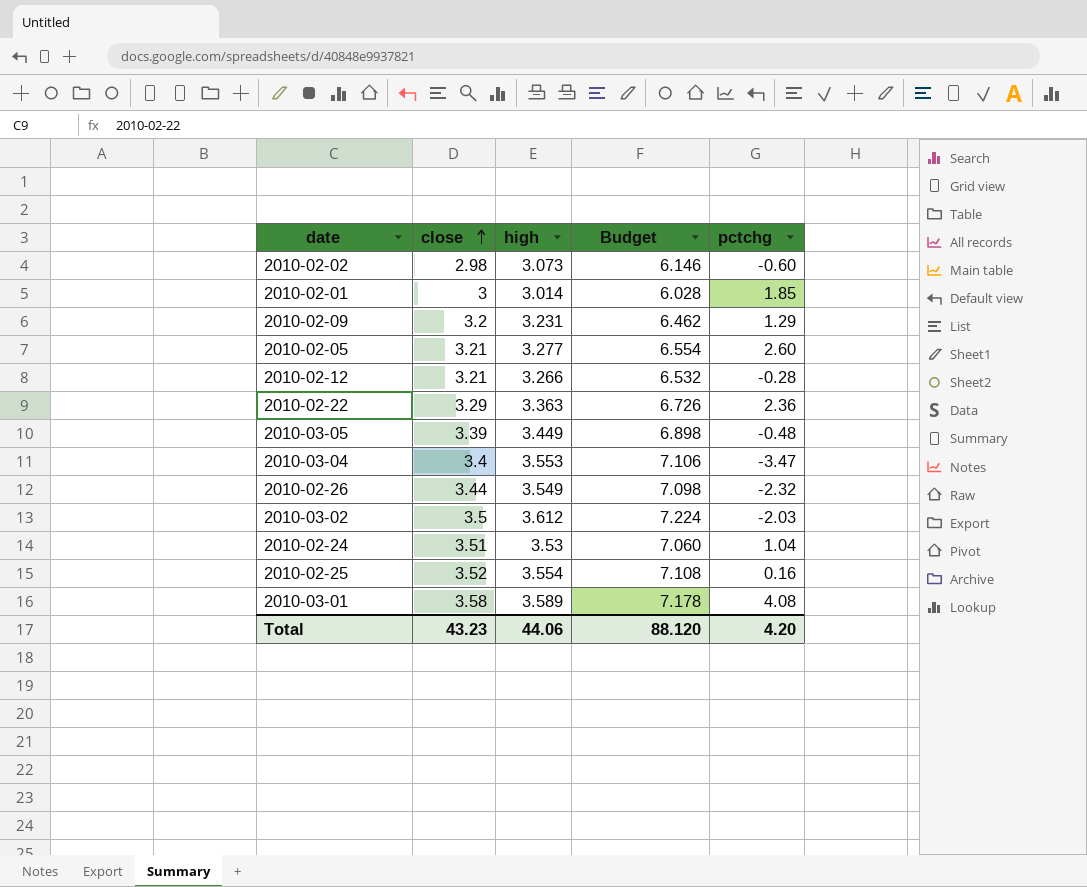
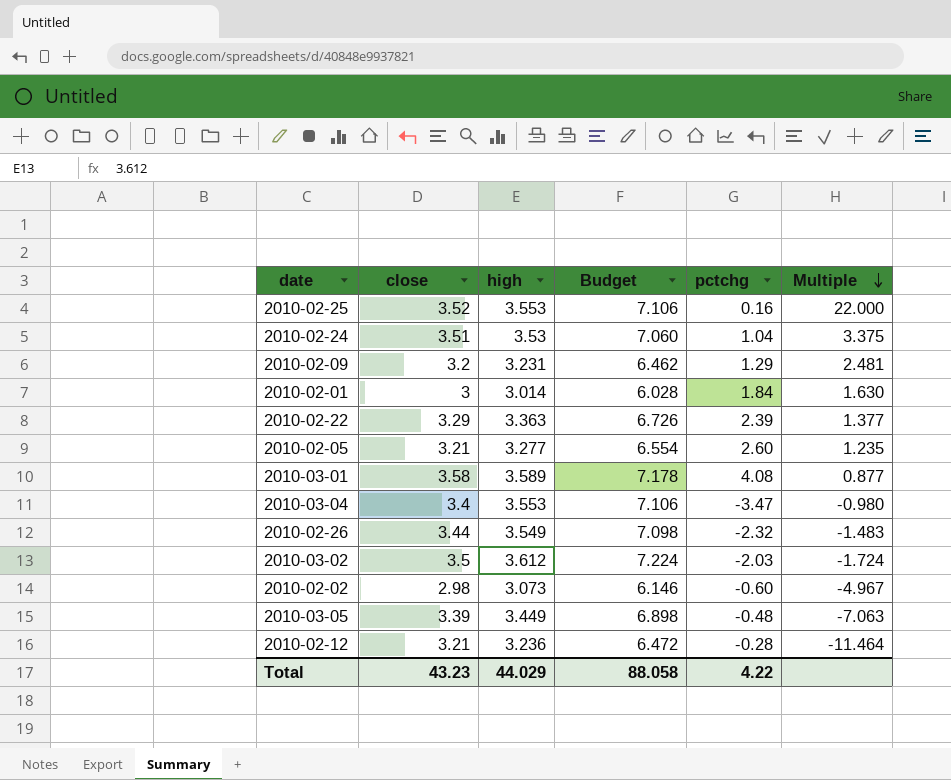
row order: close ascending -> Multiple descending
column Multiple | formula: none -> [close] / [pctchg]
2010-02-25 | high: 3.554 -> 3.553
2010-02-25 | Budget: 7.108 -> 7.106
2010-02-01 | pctchg: 1.85 -> 1.84
2010-02-22 | pctchg: 2.36 -> 2.39
2010-02-12 | high: 3.266 -> 3.236
2010-02-12 | Budget: 6.532 -> 6.472
Total | high: 44.06 -> 44.029
Total | Budget: 88.120 -> 88.058
Total | pctchg: 4.20 -> 4.22

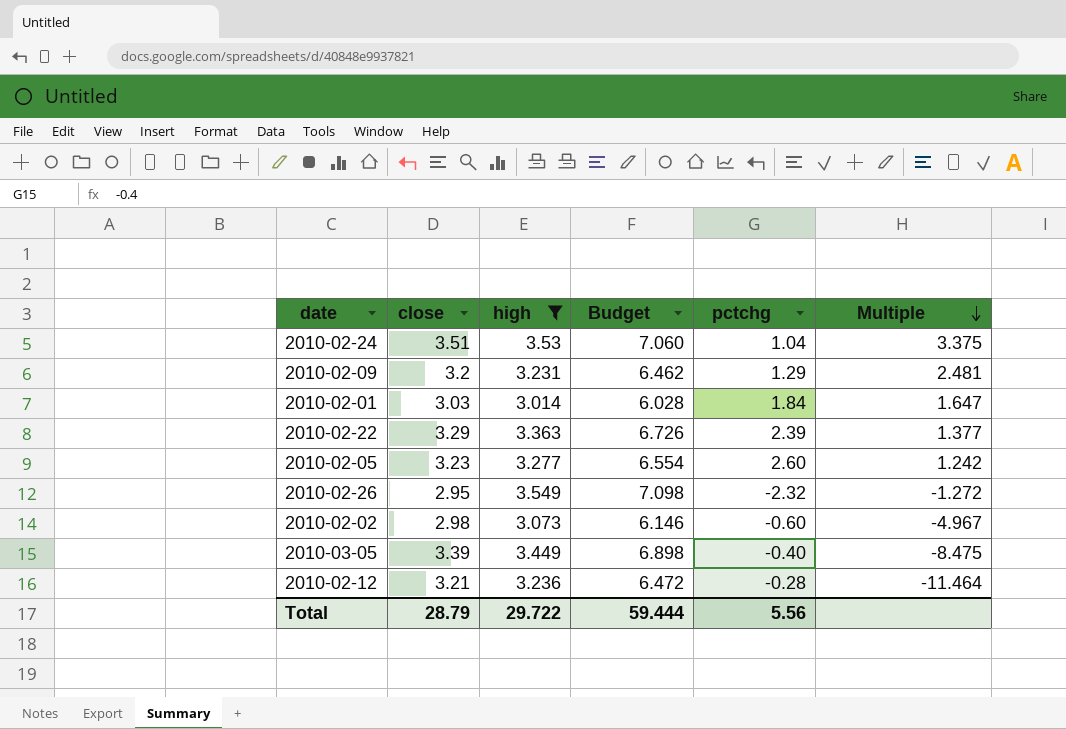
filter: none -> high <= 3.549
2010-02-01 | close: 3 -> 3.03
2010-02-01 | Multiple: 1.630 -> 1.647
2010-02-05 | close: 3.21 -> 3.23
2010-02-05 | Multiple: 1.235 -> 1.242
2010-02-26 | close: 3.44 -> 2.95
2010-02-26 | Multiple: -1.483 -> -1.272
2010-03-05 | pctchg: -0.48 -> -0.40
2010-03-05 | Multiple: -7.063 -> -8.475
Total | close: 43.23 -> 28.79
Total | high: 44.029 -> 29.722
Total | Budget: 88.058 -> 59.444
Total | pctchg: 4.22 -> 5.56

